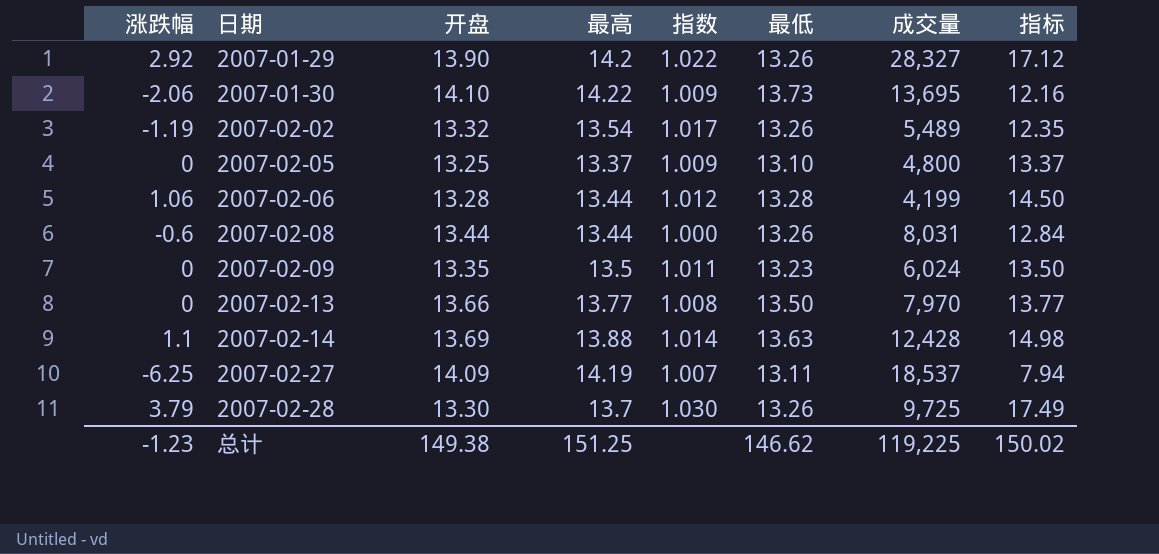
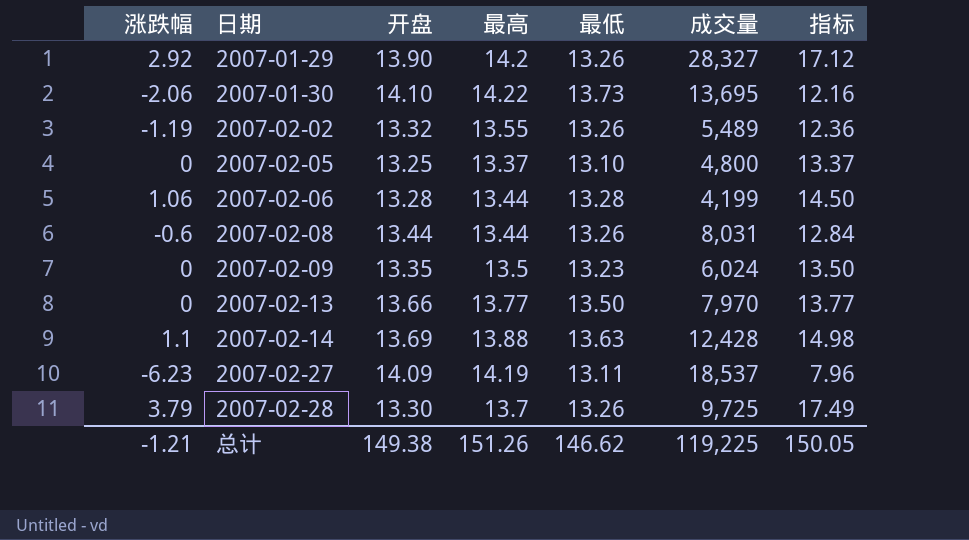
column 指数 | formula: [最高] / [开盘] -> none
2007-02-02 | 最高: 13.54 -> 13.55
2007-02-02 | 指标: 12.35 -> 12.36
2007-02-27 | 涨跌幅: -6.25 -> -6.23
2007-02-27 | 指标: 7.94 -> 7.96
总计 | 涨跌幅: -1.23 -> -1.21
总计 | 最高: 151.25 -> 151.26
总计 | 指标: 150.02 -> 150.05

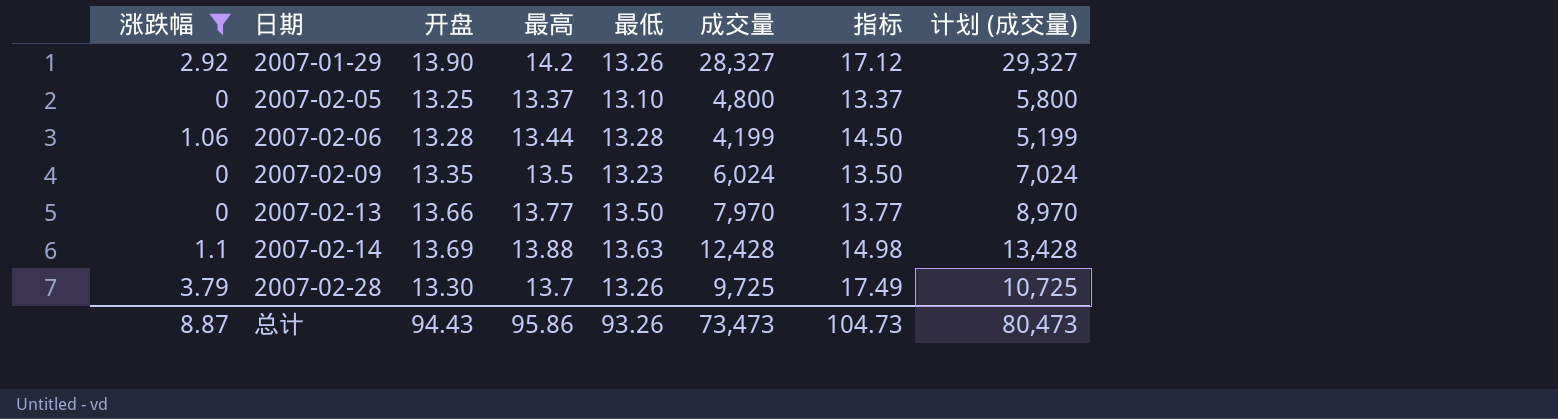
filter: none -> 涨跌幅 >= 0
column 计划 (成交量) | formula: none -> [成交量] + 1000
总计 | 涨跌幅: -1.21 -> 8.87
总计 | 开盘: 149.38 -> 94.43
总计 | 最高: 151.26 -> 95.86
总计 | 最低: 146.62 -> 93.26
总计 | 成交量: 119,225 -> 73,473
总计 | 指标: 150.05 -> 104.73

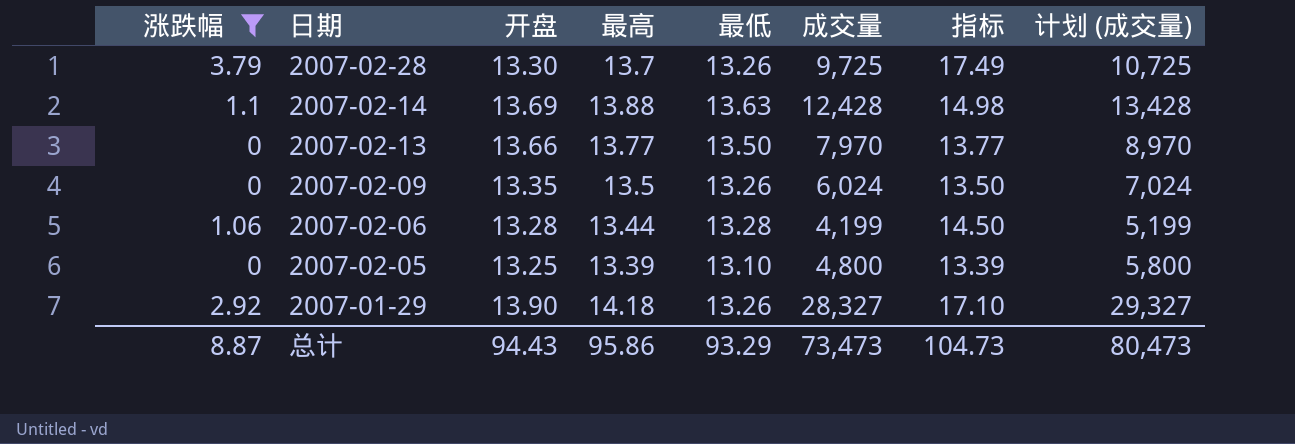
row order: 日期 ascending -> 日期 descending
2007-02-09 | 最低: 13.23 -> 13.26
2007-02-05 | 最高: 13.37 -> 13.39
2007-02-05 | 指标: 13.37 -> 13.39
2007-01-29 | 最高: 14.2 -> 14.18
2007-01-29 | 指标: 17.12 -> 17.10
总计 | 最低: 93.26 -> 93.29

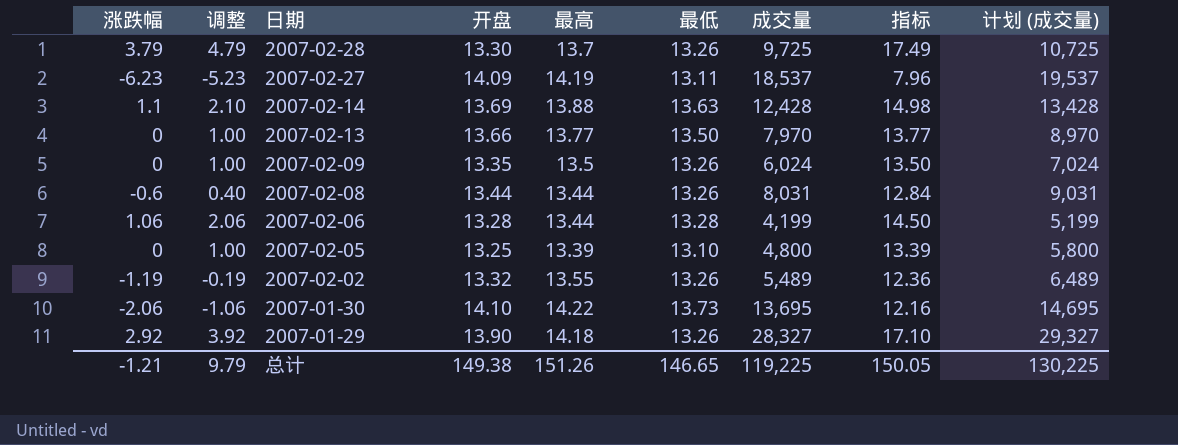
filter: 涨跌幅 >= 0 -> none
column 调整 | formula: none -> [涨跌幅] + 1
总计 | 涨跌幅: 8.87 -> -1.21
总计 | 开盘: 94.43 -> 149.38
总计 | 最高: 95.86 -> 151.26
总计 | 最低: 93.29 -> 146.65
总计 | 成交量: 73,473 -> 119,225
总计 | 指标: 104.73 -> 150.05
总计 | 计划 (成交量): 80,473 -> 130,225

